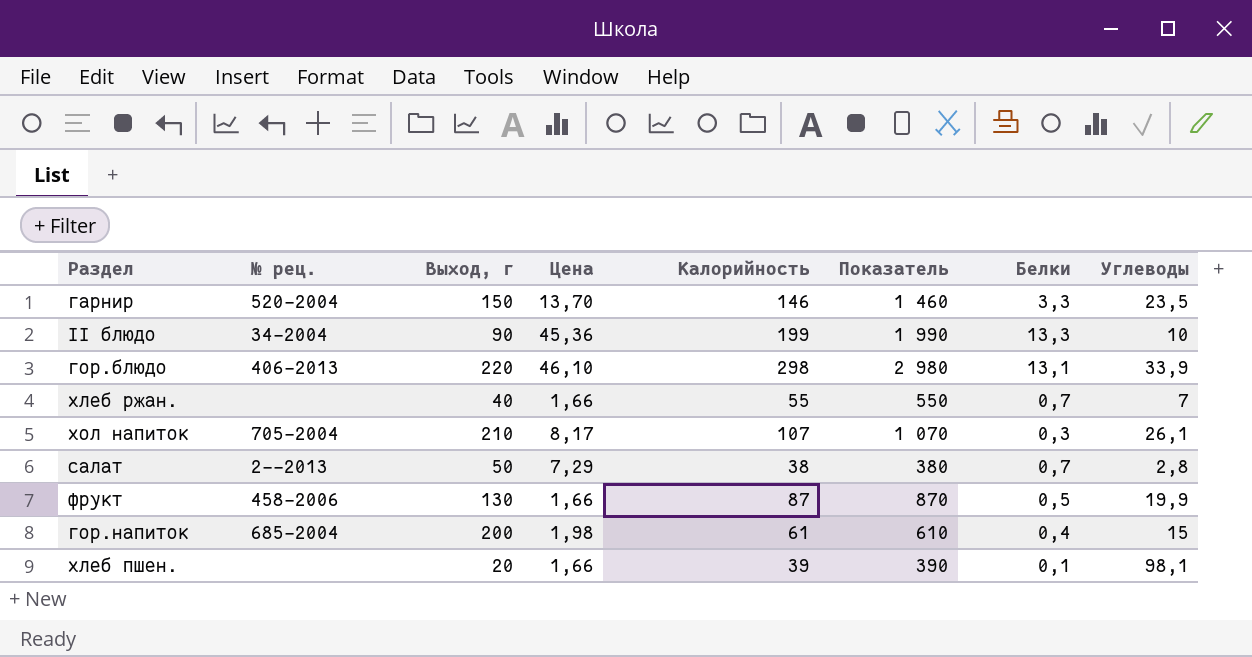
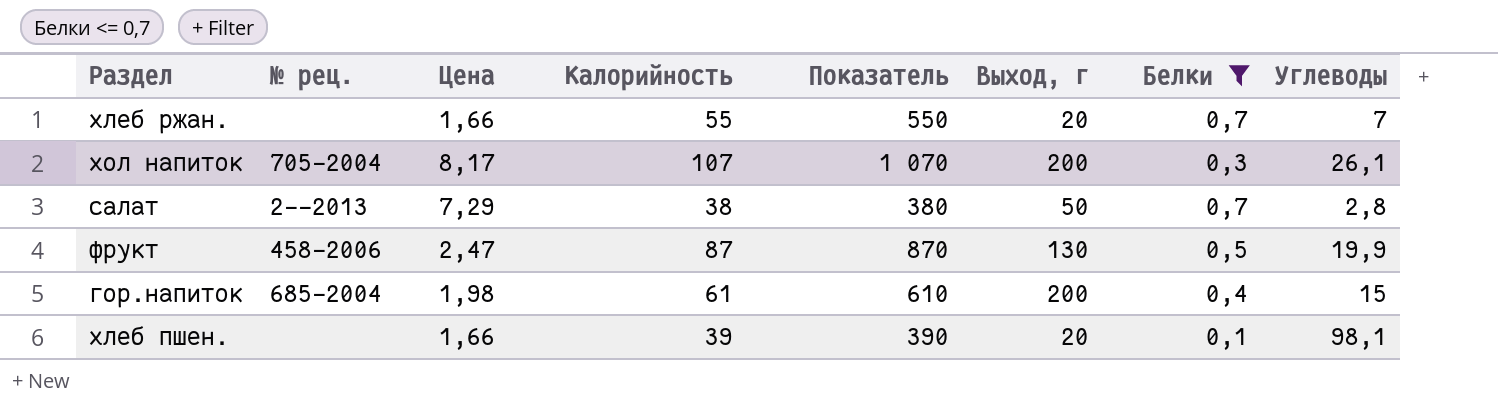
filter: none -> Белки <= 0,7
column Выход, г | position: 3 -> 6
хлеб ржан. | Выход, г: 40 -> 20
хол напиток | Выход, г: 210 -> 200
фрукт | Цена: 1,66 -> 2,47

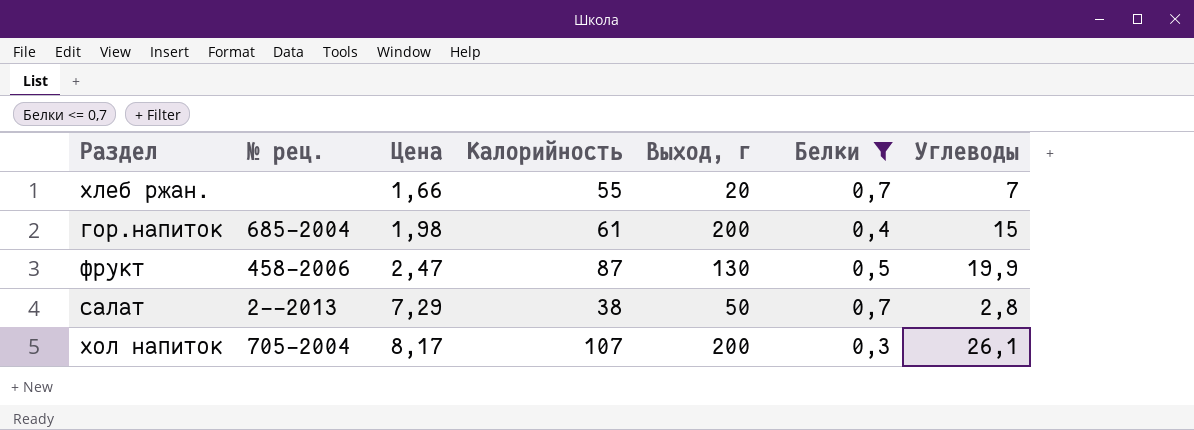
row order: none -> Цена ascending
column Показатель | formula: [Калорийность] * 10 -> none
row хлеб пшен.: none | 1,66 | 39 | 390 | 20 | 0,1 | 98,1 -> none

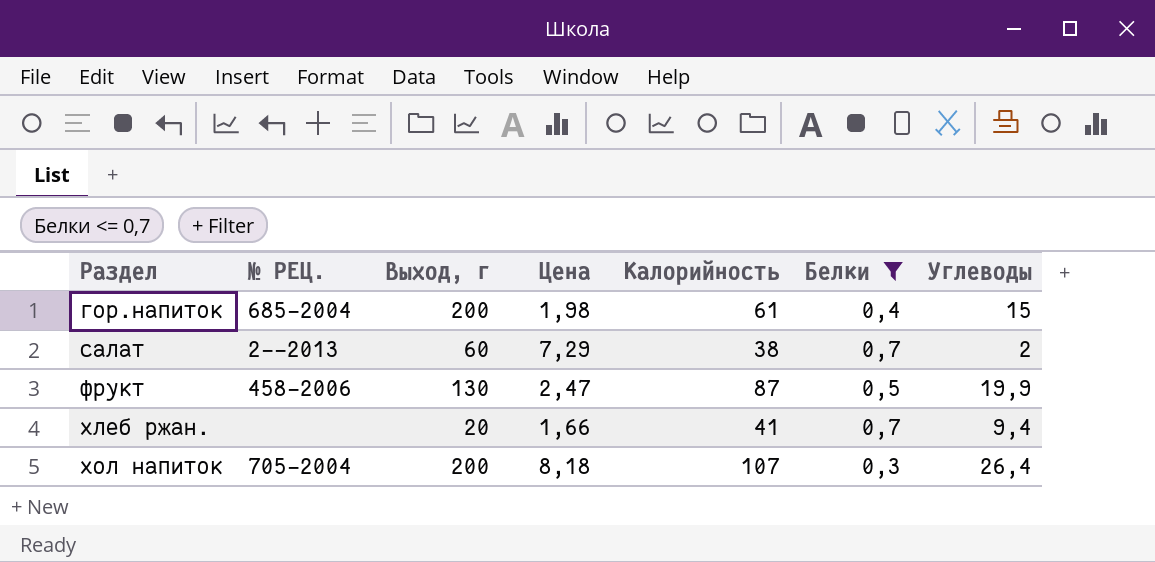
row order: Цена ascending -> Раздел ascending
column name: № рец. -> № РЕЦ.
column Выход, г | position: 5 -> 3
салат | Выход, г: 50 -> 60
салат | Углеводы: 2,8 -> 2
хлеб ржан. | Калорийность: 55 -> 41
хлеб ржан. | Углеводы: 7 -> 9,4
хол напиток | Цена: 8,17 -> 8,18
хол напиток | Углеводы: 26,1 -> 26,4

